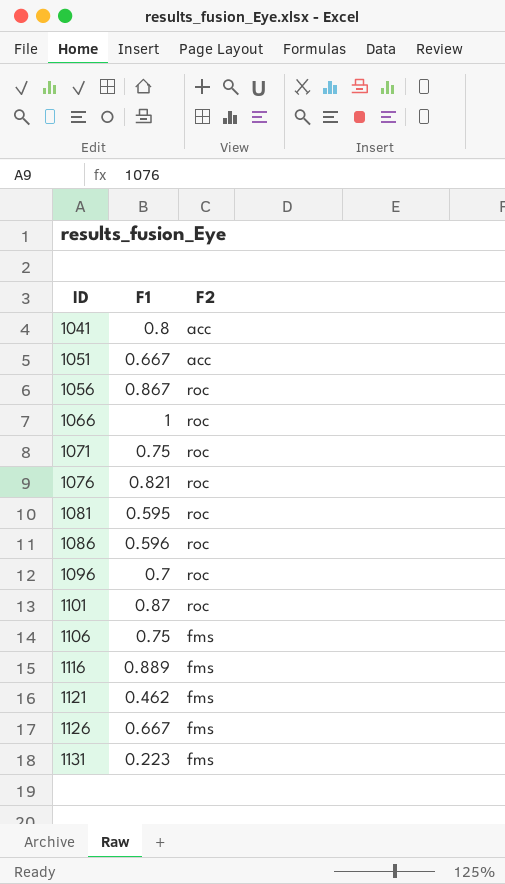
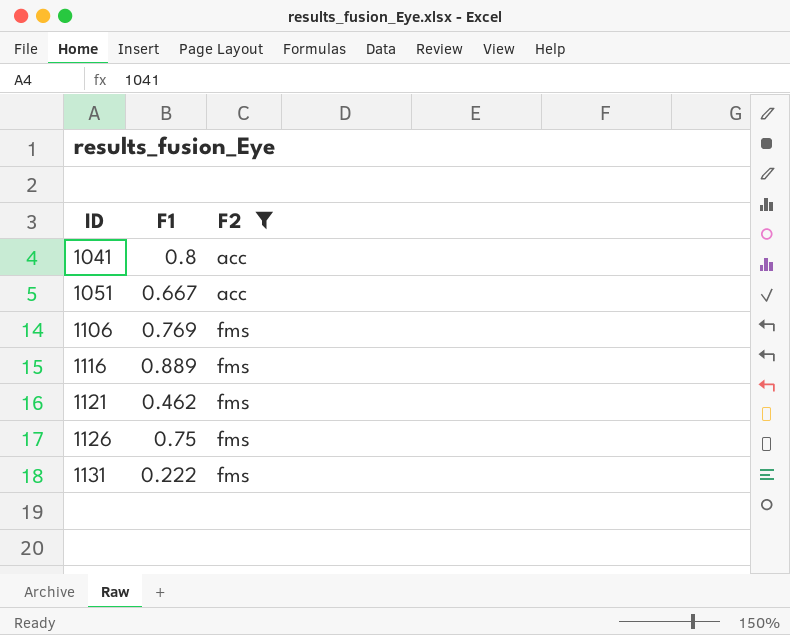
filter: none -> F2 != roc
1106 | F1: 0.75 -> 0.769
1126 | F1: 0.667 -> 0.75
1131 | F1: 0.223 -> 0.222

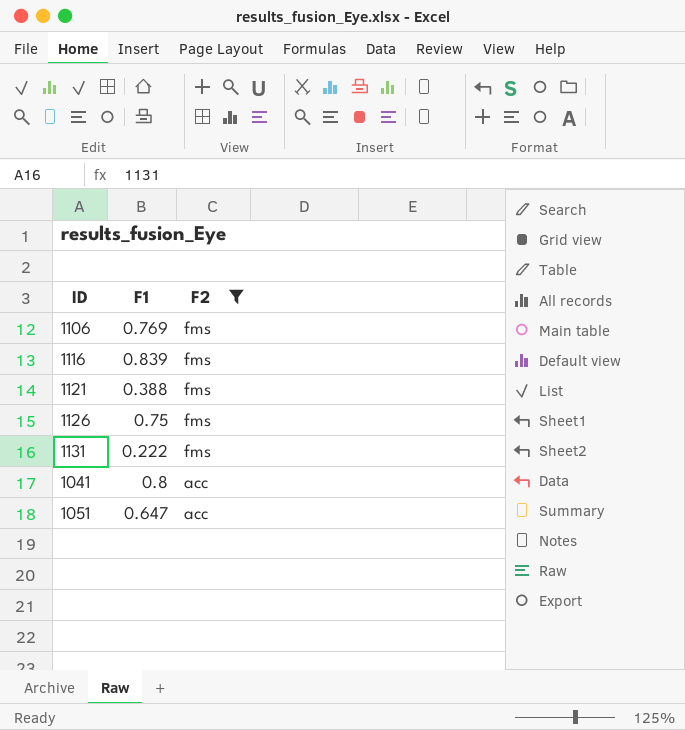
row order: ID ascending -> F2 descending
1116 | F1: 0.889 -> 0.839
1121 | F1: 0.462 -> 0.388
1051 | F1: 0.667 -> 0.647

